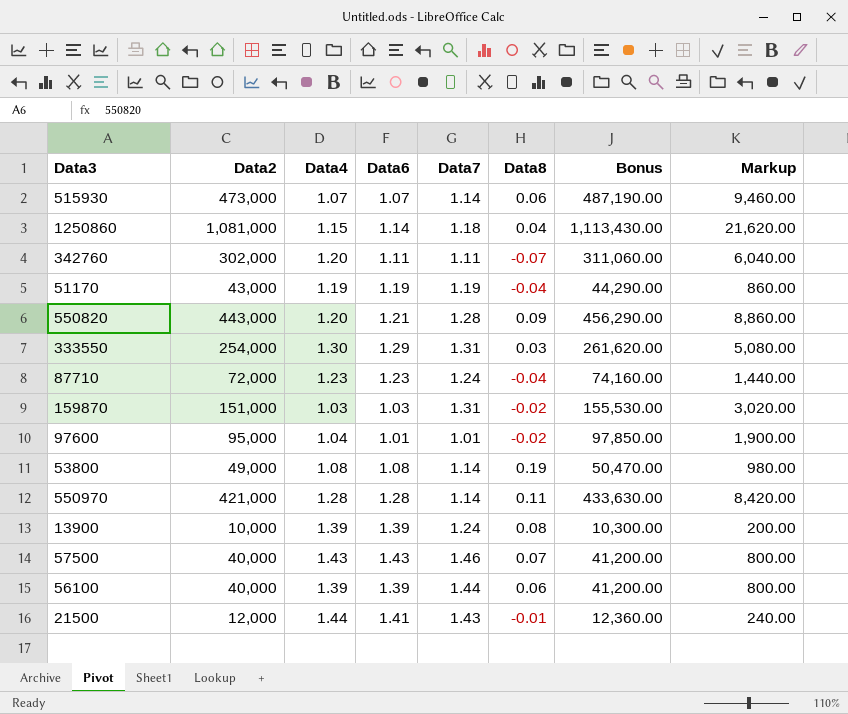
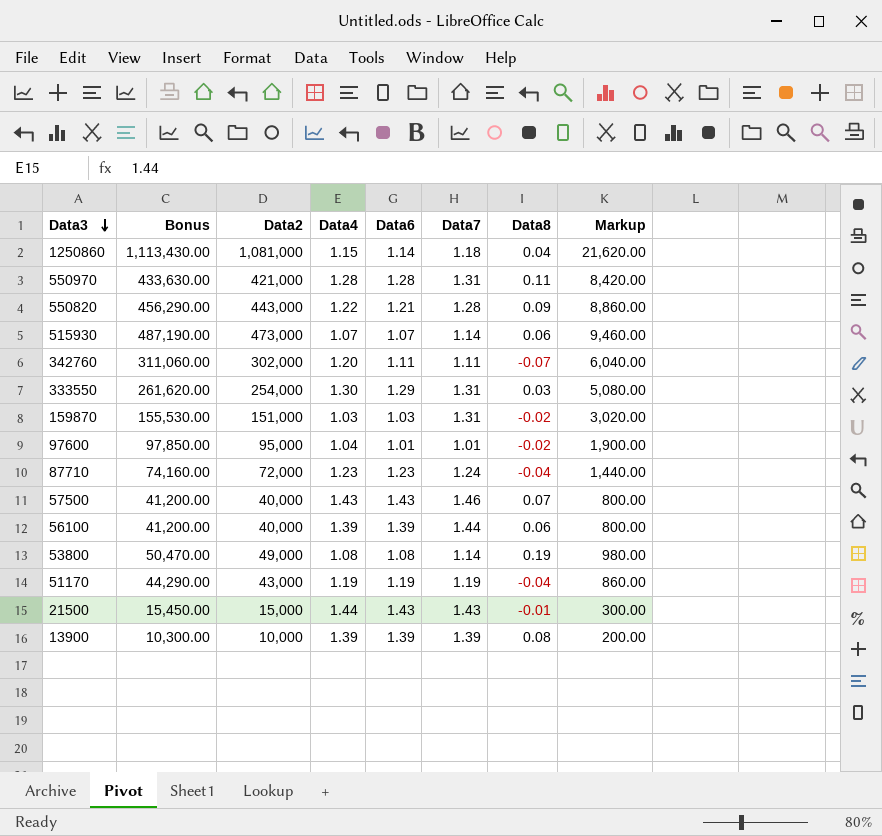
row order: none -> Data3 descending
column Bonus | position: 7 -> 2
550970 | Data7: 1.14 -> 1.31
550820 | Data4: 1.20 -> 1.22
21500 | Bonus: 12,360.00 -> 15,450.00
21500 | Data2: 12,000 -> 15,000
21500 | Data6: 1.41 -> 1.43
21500 | Markup: 240.00 -> 300.00
13900 | Data7: 1.24 -> 1.39

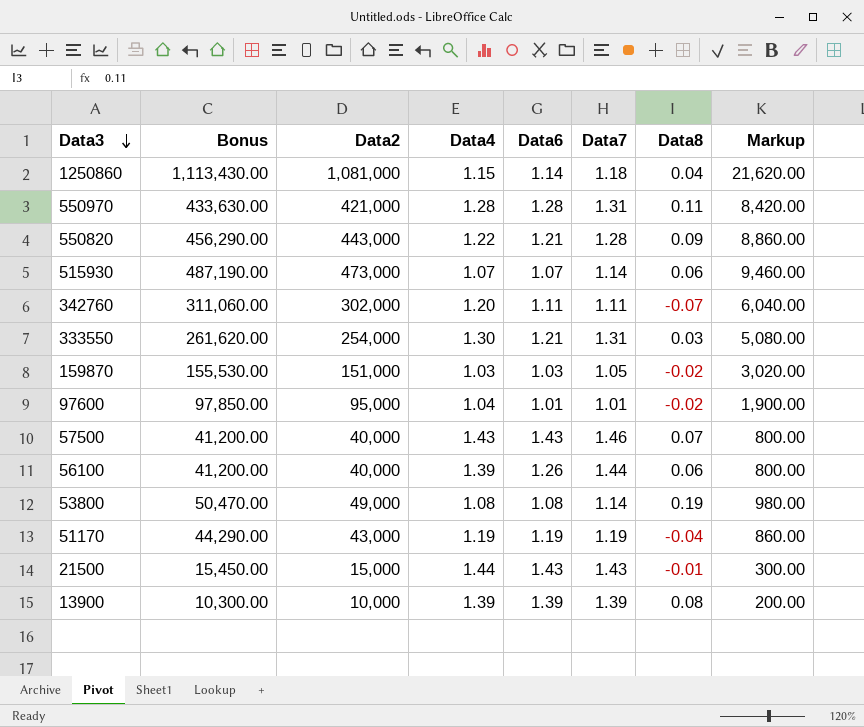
row 87710: 74,160.00 | 72,000 | 1.23 | 1.23 | 1.24 | -0.04 | 1,440.00 -> none
333550 | Data6: 1.29 -> 1.21
159870 | Data7: 1.31 -> 1.05
56100 | Data6: 1.39 -> 1.26

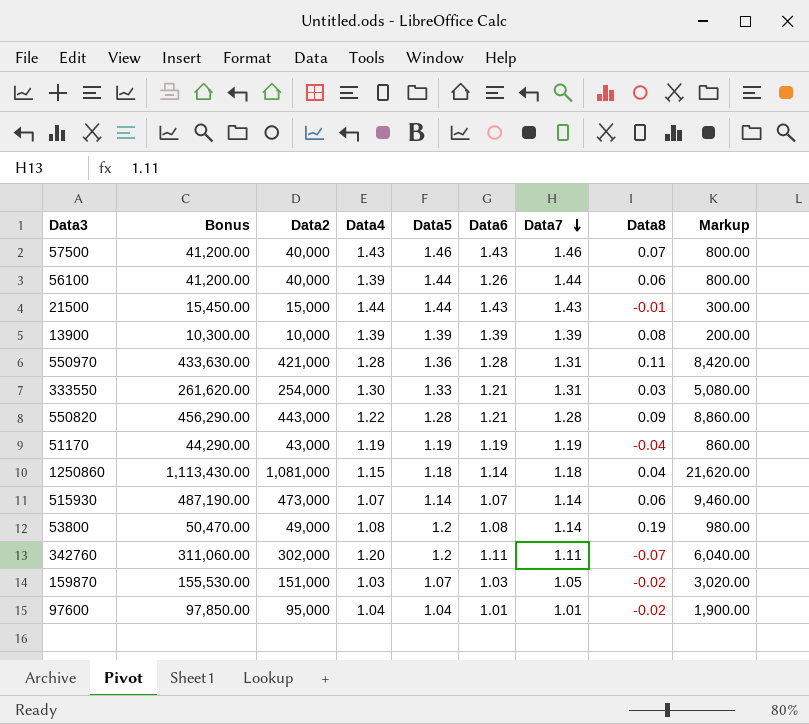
row order: Data3 descending -> Data7 descending
column Data5 | position: none -> 5

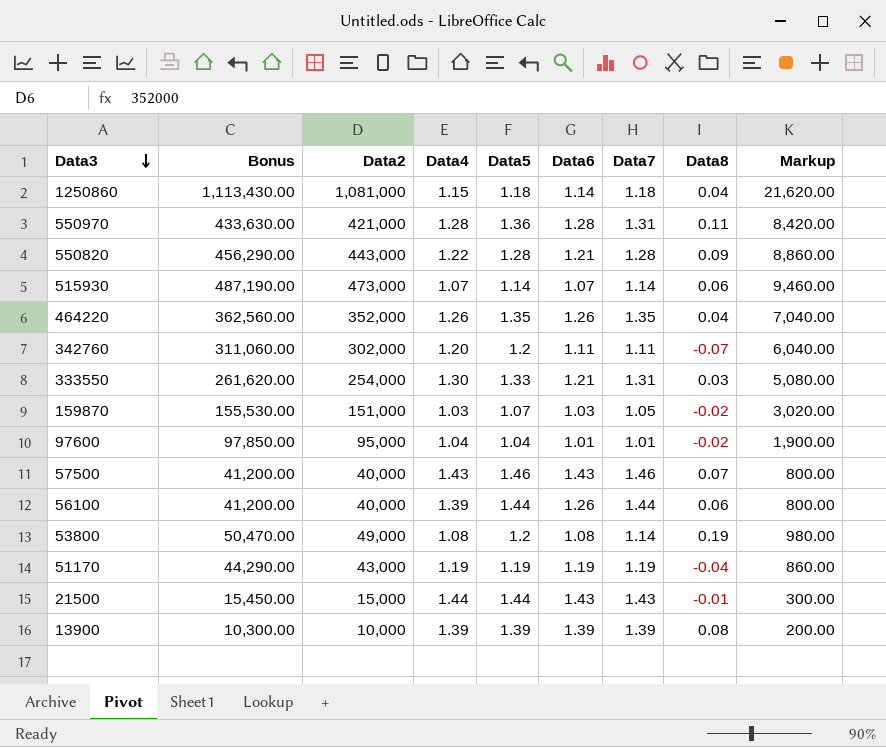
row order: Data7 descending -> Data3 descending
row 464220: none -> 362,560.00 | 352,000 | 1.26 | 1.35 | 1.26 | 1.35 | 0.04 | 7,040.00

